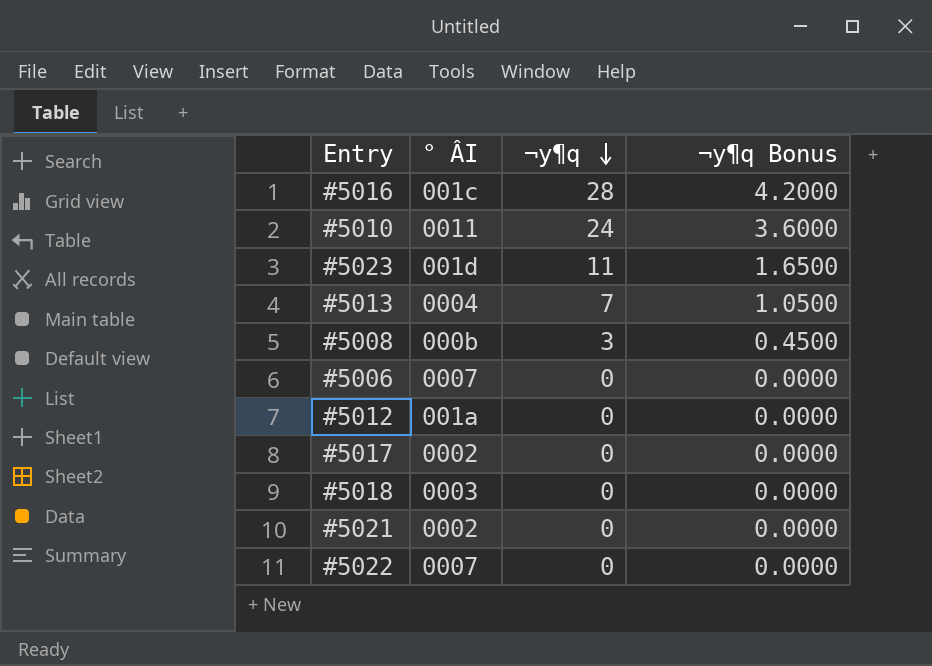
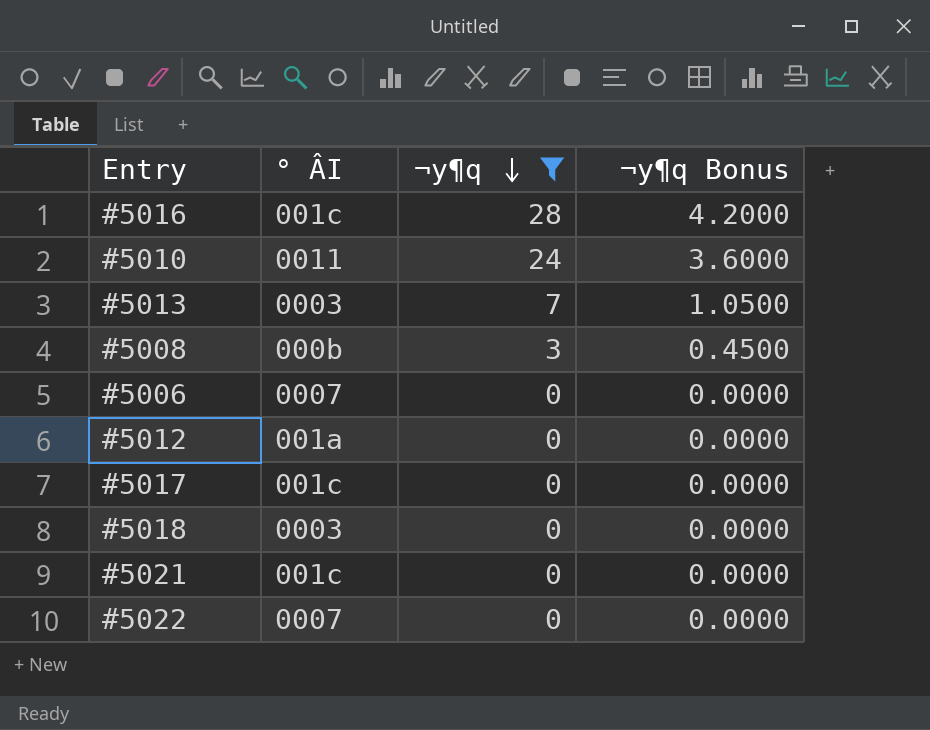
filter: none -> ¬y¶q != 11
#5013 | ° ÂI: 0004 -> 0003
#5017 | ° ÂI: 0002 -> 001c
#5021 | ° ÂI: 0002 -> 001c

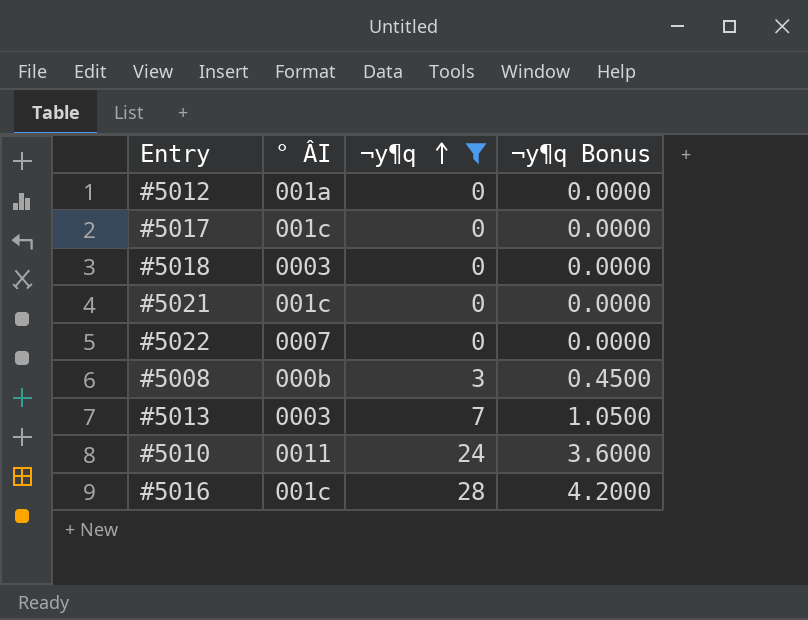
row order: ¬y¶q descending -> ¬y¶q ascending
row #5006: 0007 | 0 | 0.0000 -> none

